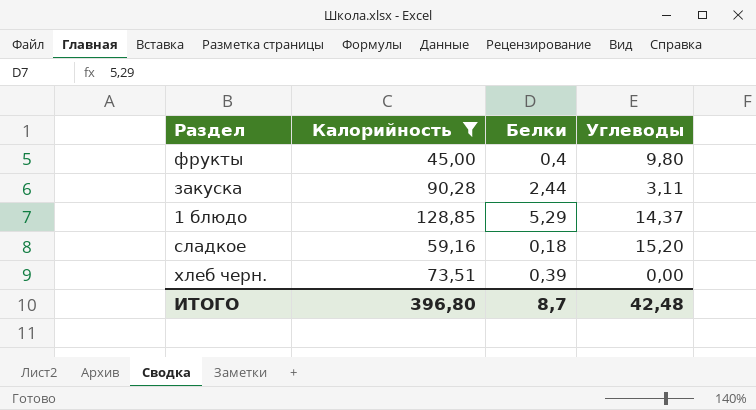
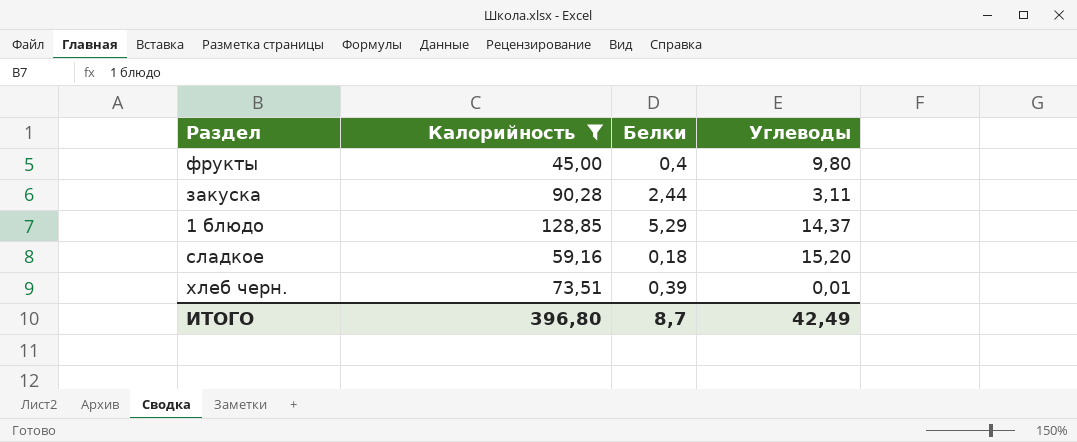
хлеб черн. | Углеводы: 0,00 -> 0,01
ИТОГО | Углеводы: 42,48 -> 42,49

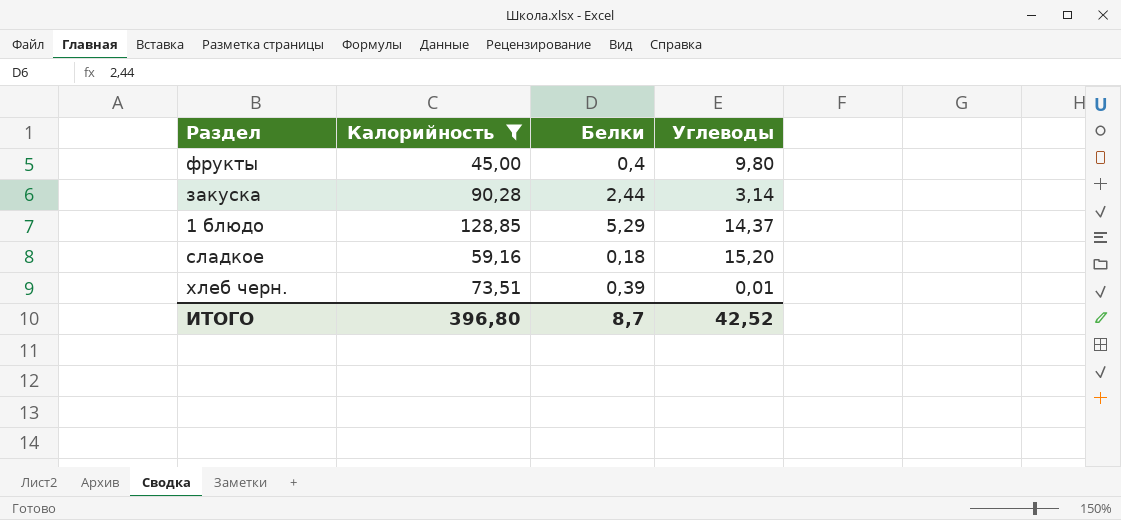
закуска | Углеводы: 3,11 -> 3,14
ИТОГО | Углеводы: 42,49 -> 42,52

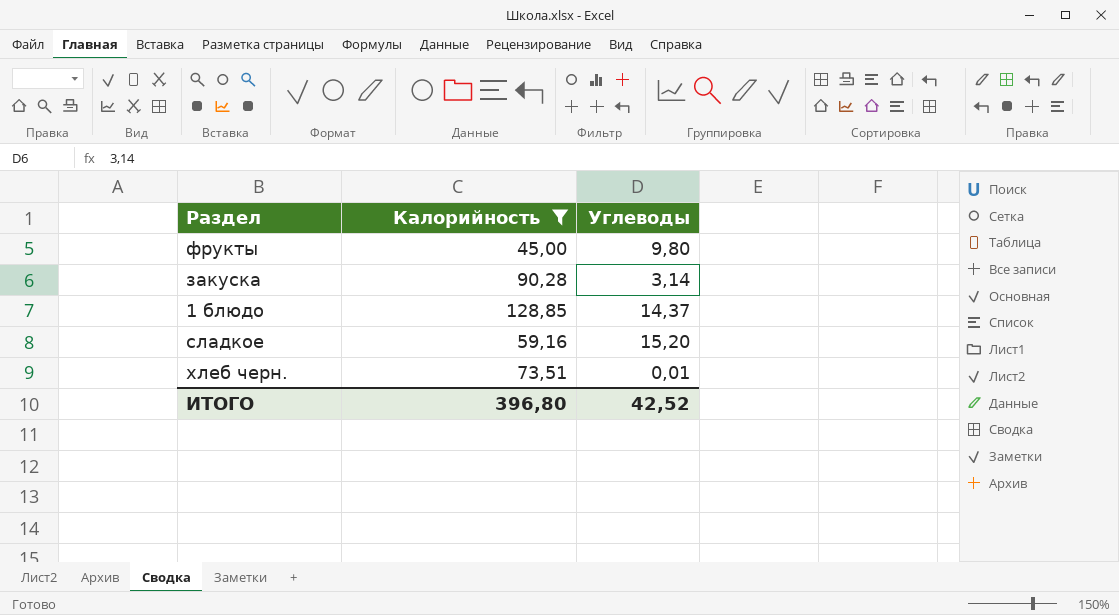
column Белки | position: 3 -> none

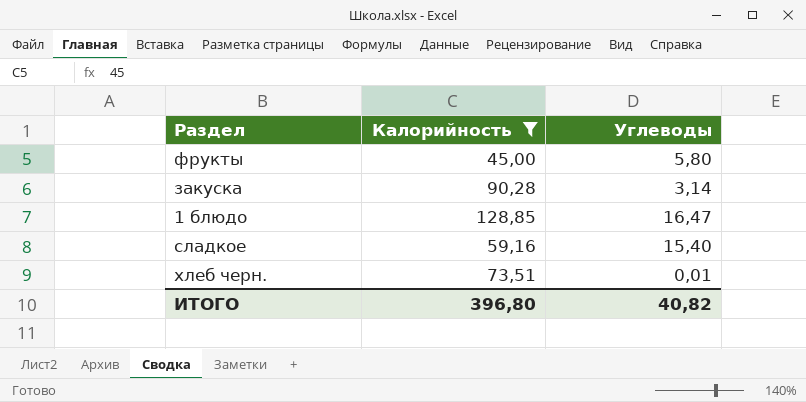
фрукты | Углеводы: 9,80 -> 5,80
1 блюдо | Углеводы: 14,37 -> 16,47
сладкое | Углеводы: 15,20 -> 15,40
ИТОГО | Углеводы: 42,52 -> 40,82

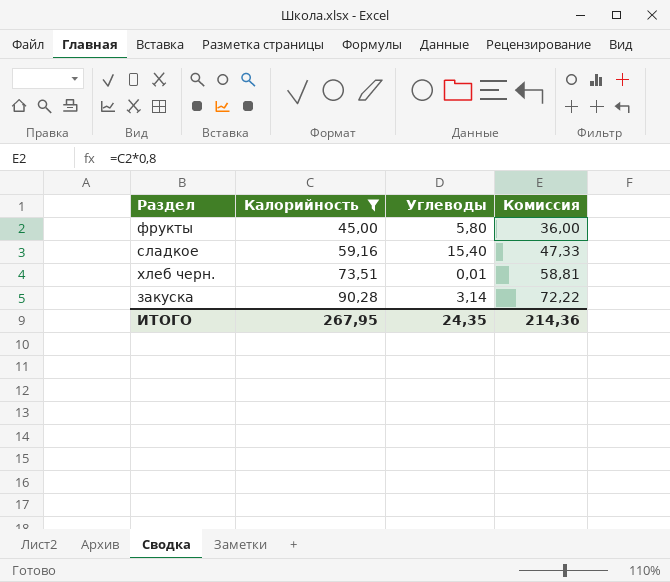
row order: none -> Калорийность ascending
column Комиссия | formula: none -> [Калорийность] * 0,8
row 1 блюдо: 128,85 | 16,47 -> none
ИТОГО | Калорийность: 396,80 -> 267,95
ИТОГО | Углеводы: 40,82 -> 24,35

